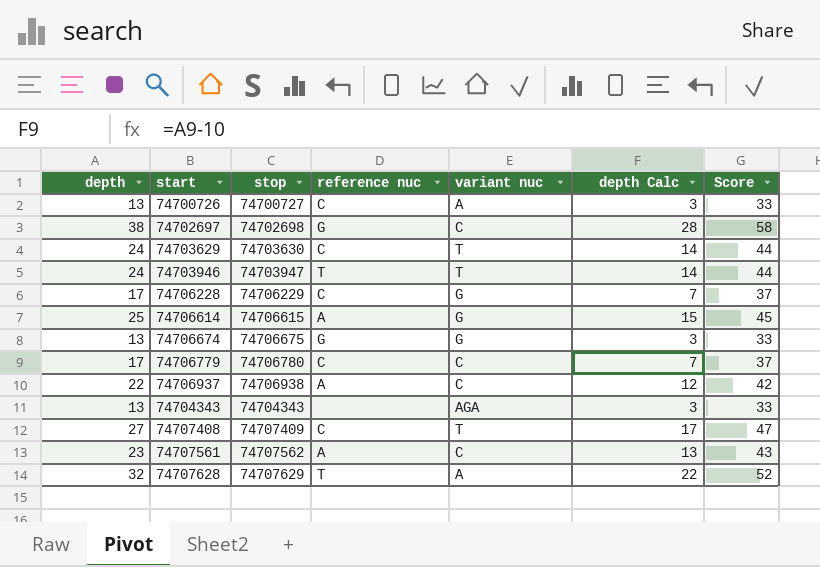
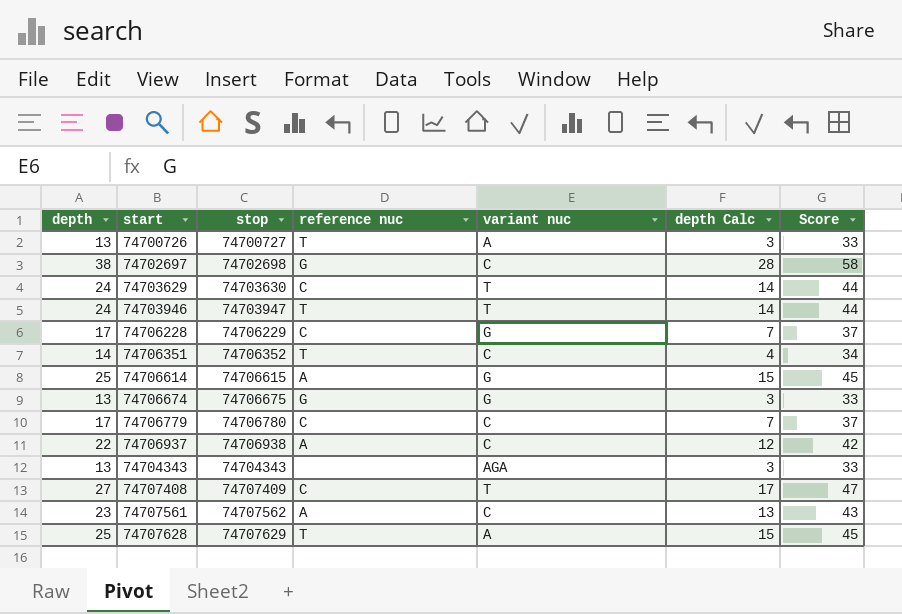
74700726 | reference nuc: C -> T
row 74706351: none -> 14 | 74706352 | T | C | 4 | 34
74707628 | depth: 32 -> 25
74707628 | depth Calc: 22 -> 15
74707628 | Score: 52 -> 45

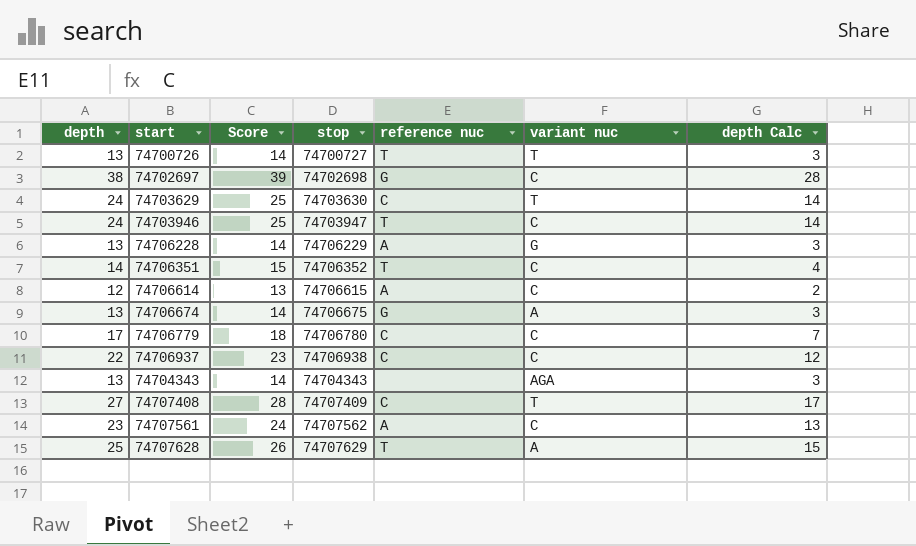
column Score | formula: [depth] + 20 -> [depth] + 1
column Score | position: 7 -> 3
74700726 | variant nuc: A -> T
74703946 | variant nuc: T -> C
74706228 | depth: 17 -> 13
74706228 | reference nuc: C -> A
74706228 | depth Calc: 7 -> 3
74706614 | depth: 25 -> 12
74706614 | variant nuc: G -> C
74706614 | depth Calc: 15 -> 2
74706674 | variant nuc: G -> A
74706937 | reference nuc: A -> C

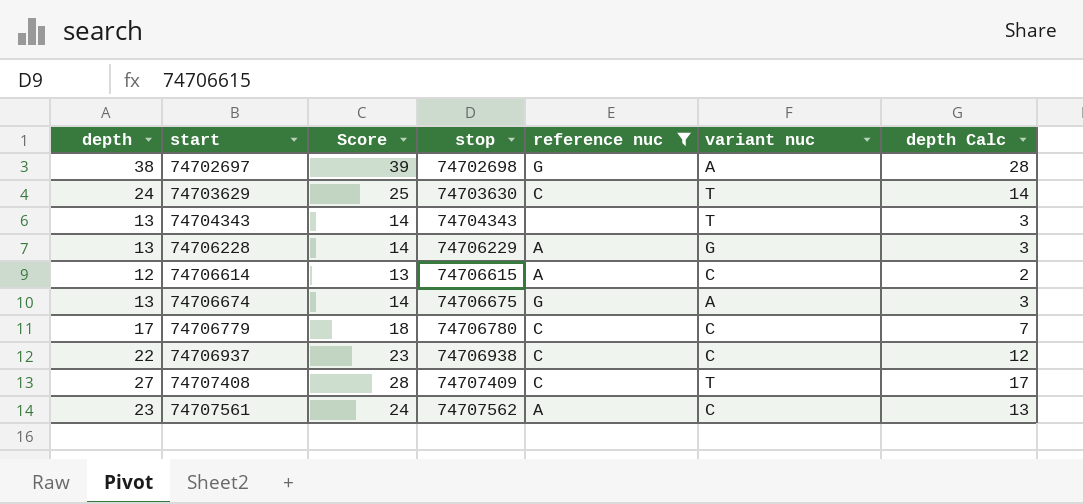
filter: none -> reference nuc != T
row order: none -> start ascending
74702697 | variant nuc: C -> A
74704343 | variant nuc: AGA -> T

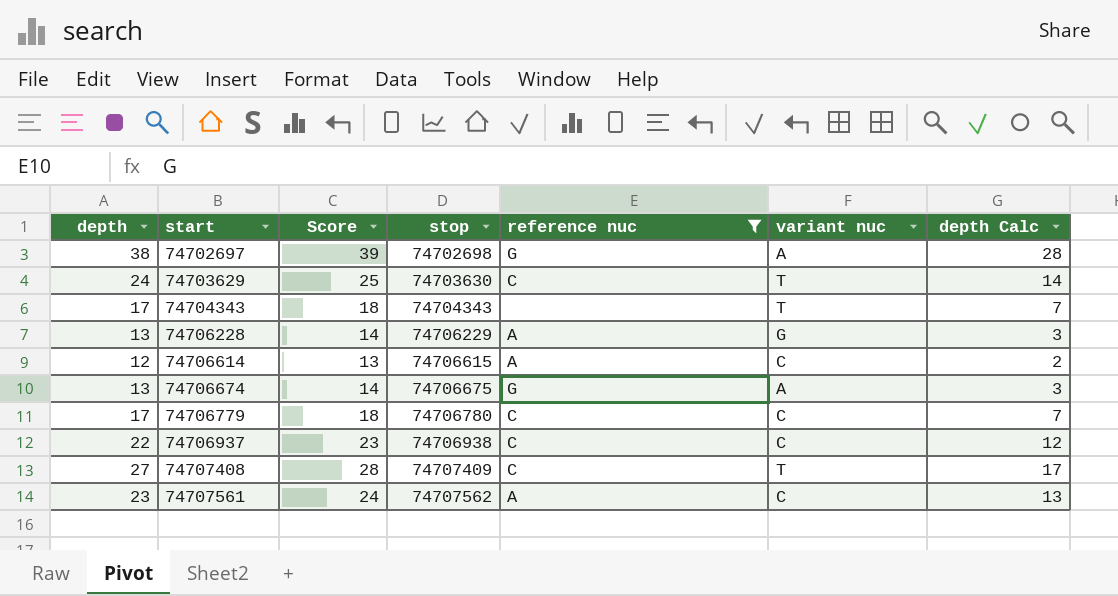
74704343 | depth: 13 -> 17
74704343 | Score: 14 -> 18
74704343 | depth Calc: 3 -> 7

